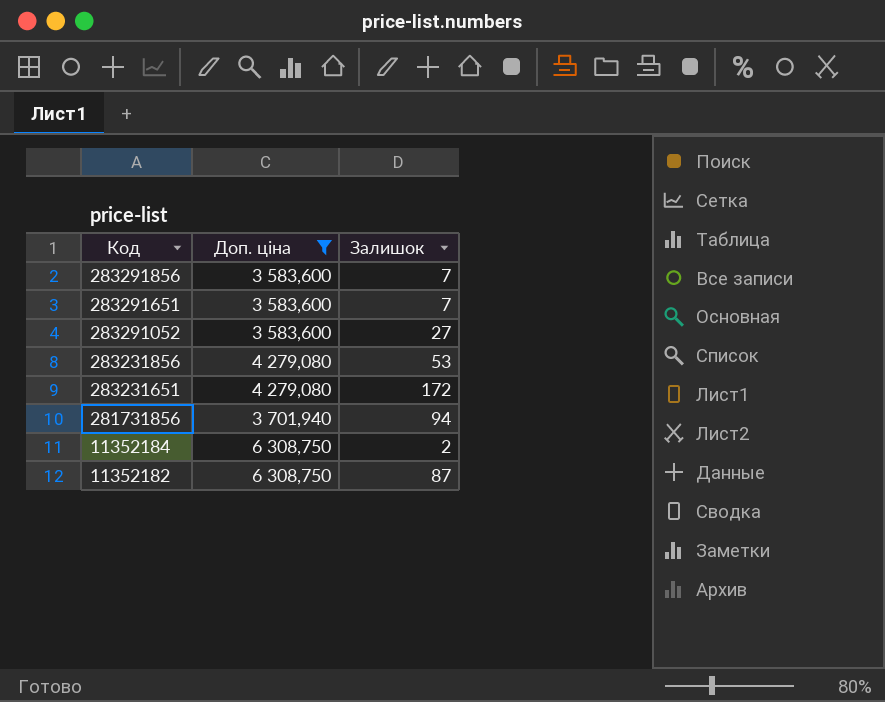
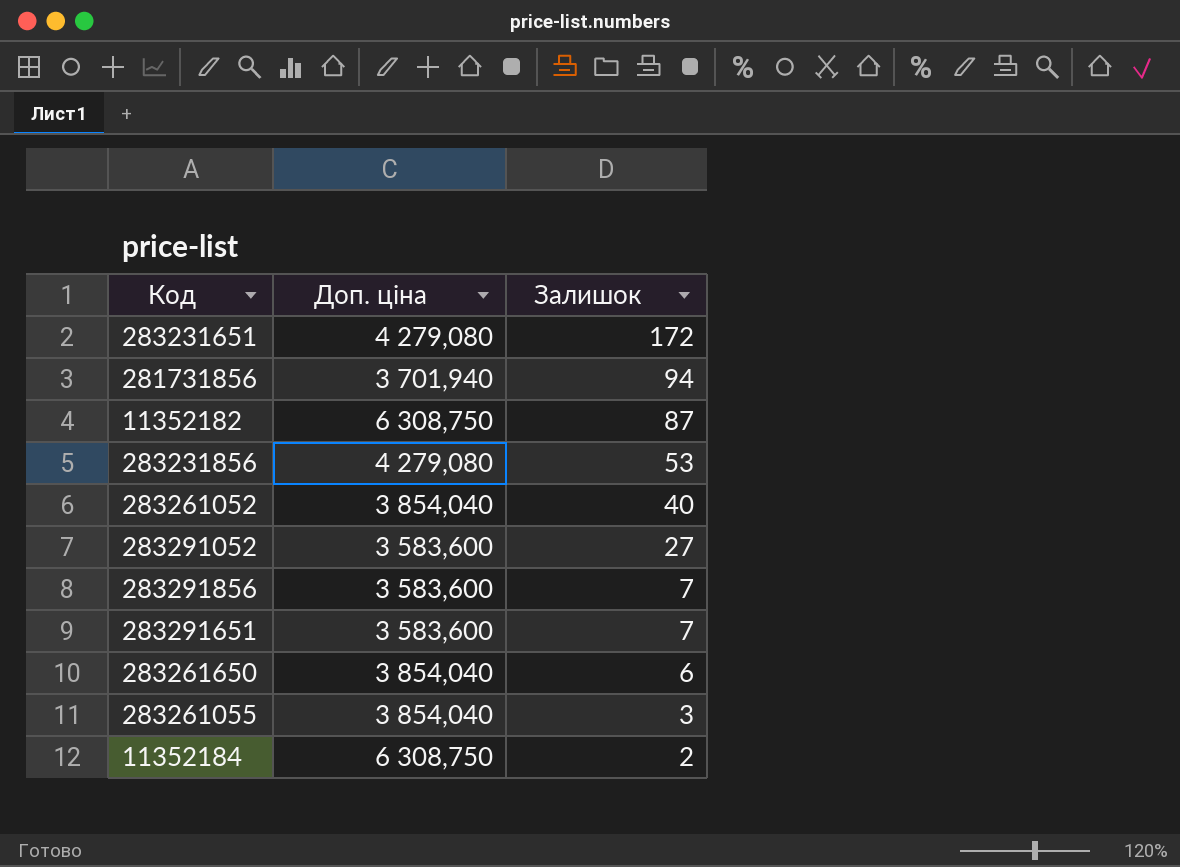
filter: Доп. ціна != 3 854,040 -> none
row order: Код descending -> Залишок descending

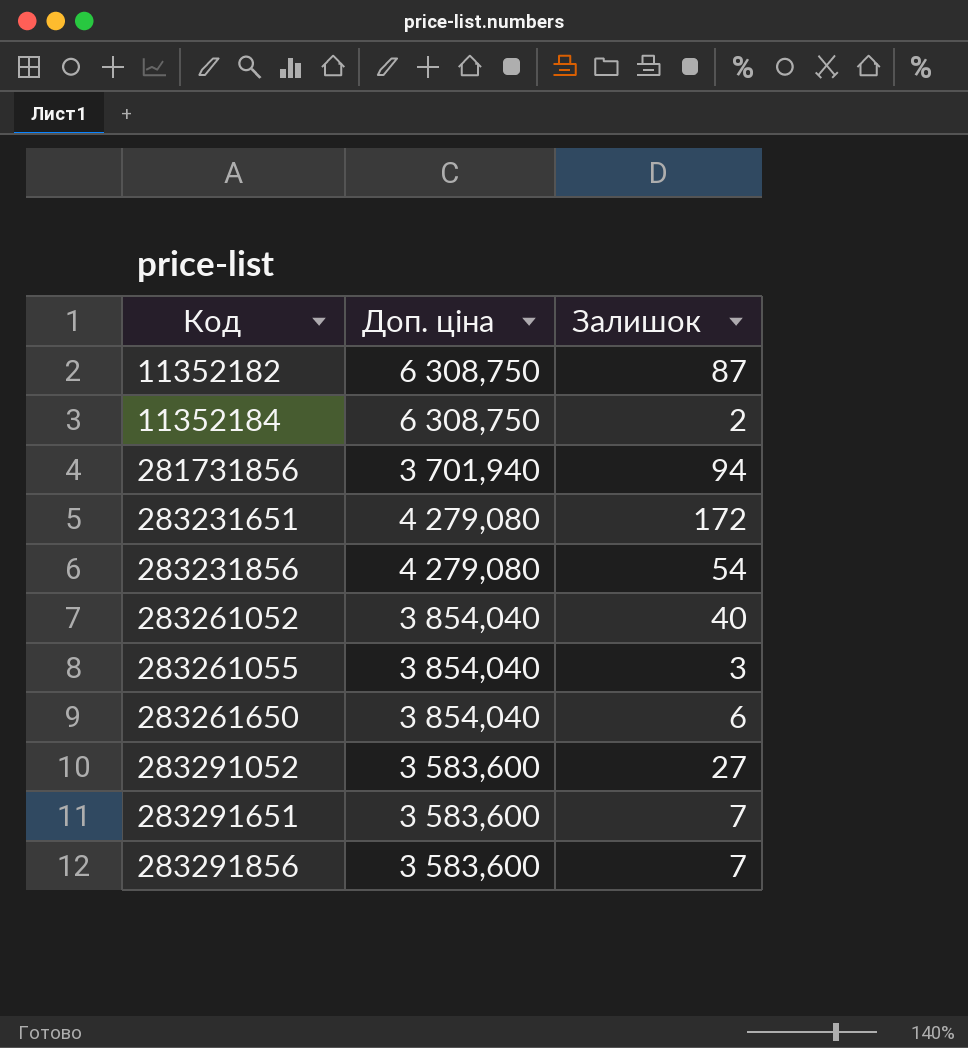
row order: Залишок descending -> Код ascending
283231856 | Залишок: 53 -> 54

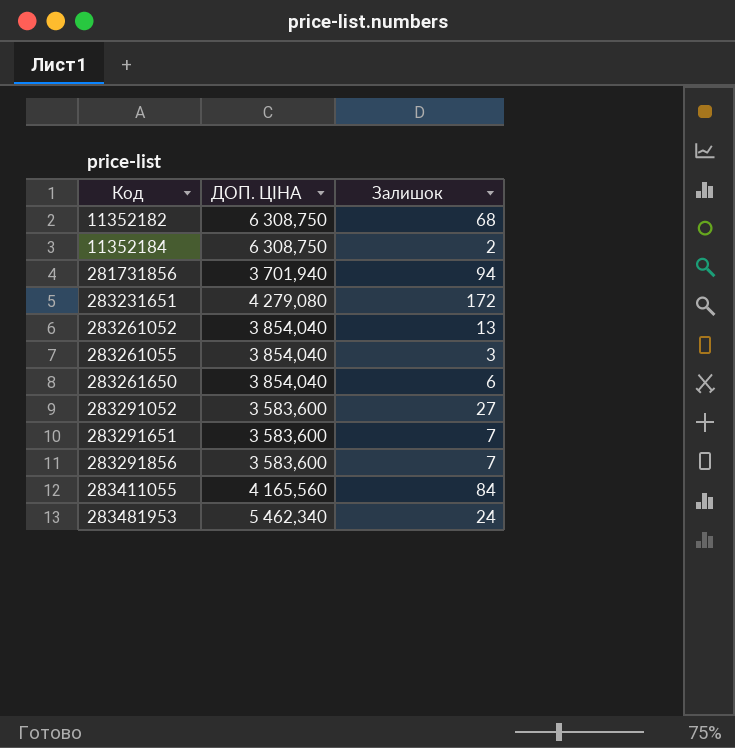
column name: Доп. ціна -> ДОП. ЦІНА
row 283231856: 4 279,080 | 54 -> none
11352182 | Залишок: 87 -> 68
283261052 | Залишок: 40 -> 13
row 283411055: none -> 4 165,560 | 84
row 283481953: none -> 5 462,340 | 24

